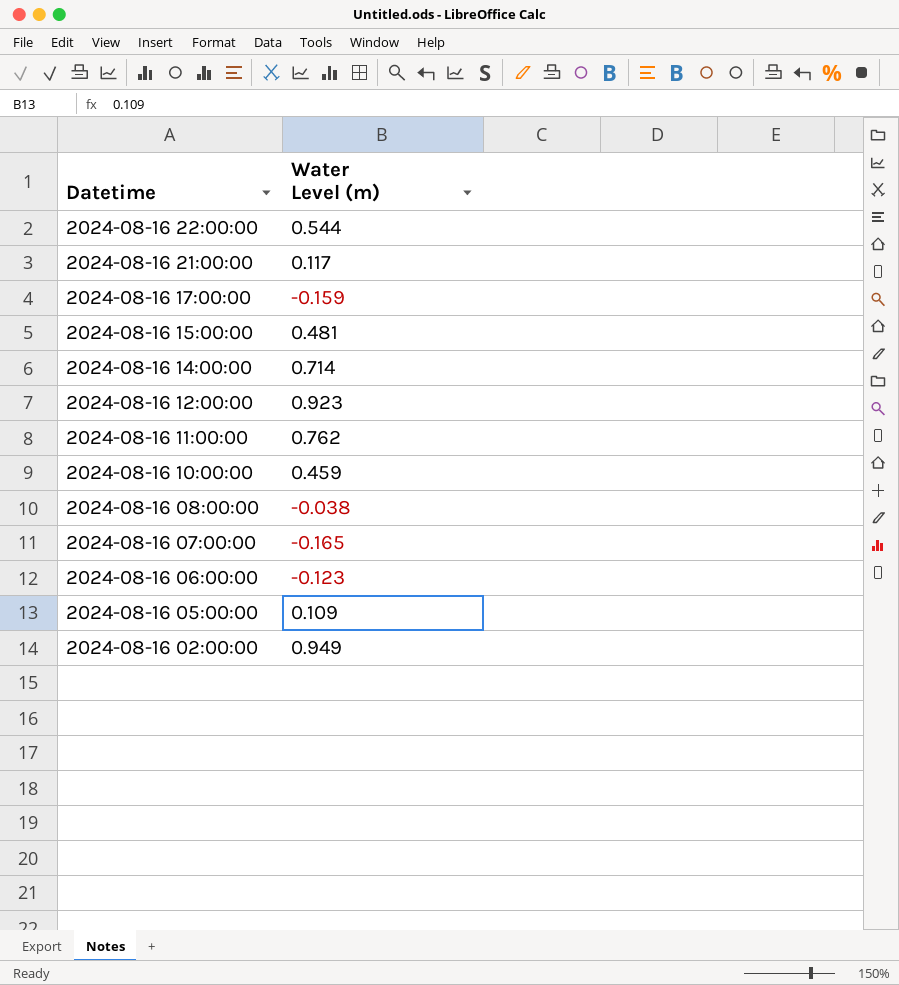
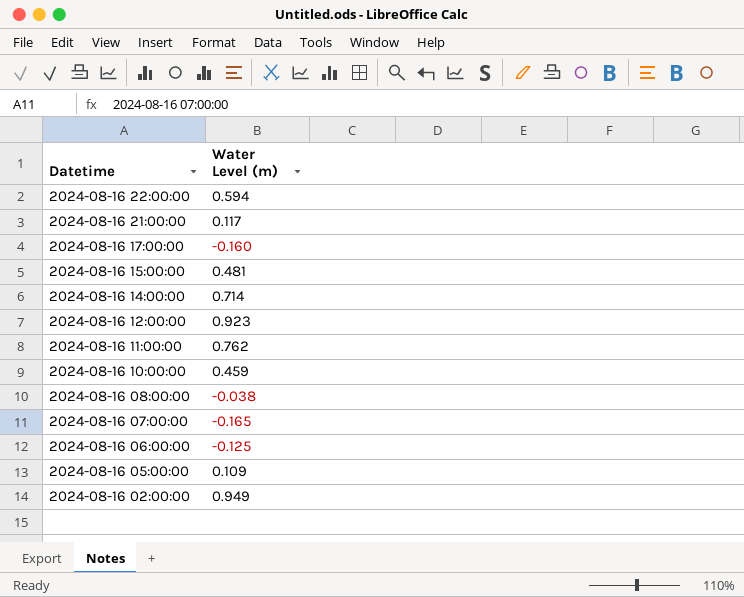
2024-08-16 22:00:00 | Water Level (m): 0.544 -> 0.594
2024-08-16 17:00:00 | Water Level (m): -0.159 -> -0.160
2024-08-16 06:00:00 | Water Level (m): -0.123 -> -0.125

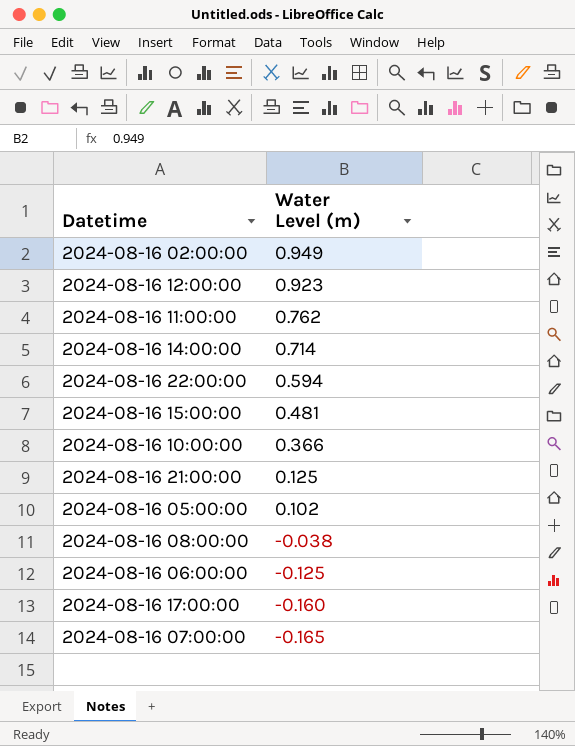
row order: Datetime descending -> Water Level (m) descending
2024-08-16 10:00:00 | Water Level (m): 0.459 -> 0.366
2024-08-16 21:00:00 | Water Level (m): 0.117 -> 0.125
2024-08-16 05:00:00 | Water Level (m): 0.109 -> 0.102

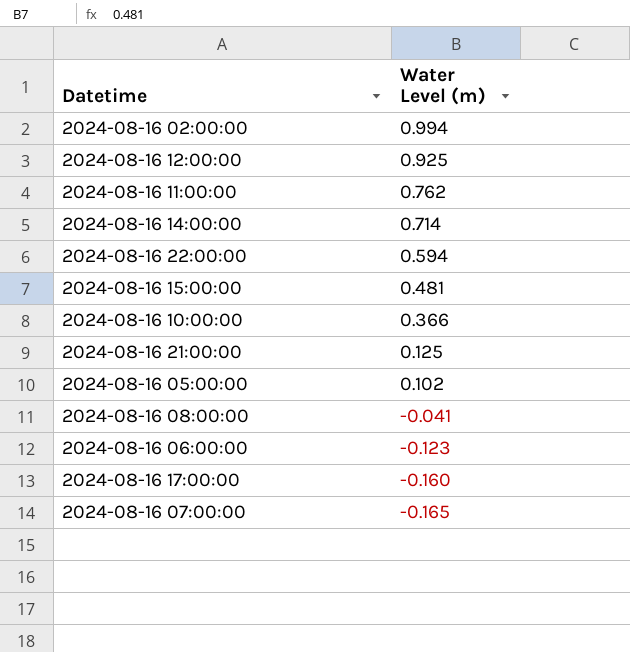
2024-08-16 02:00:00 | Water Level (m): 0.949 -> 0.994
2024-08-16 12:00:00 | Water Level (m): 0.923 -> 0.925
2024-08-16 08:00:00 | Water Level (m): -0.038 -> -0.041
2024-08-16 06:00:00 | Water Level (m): -0.125 -> -0.123

